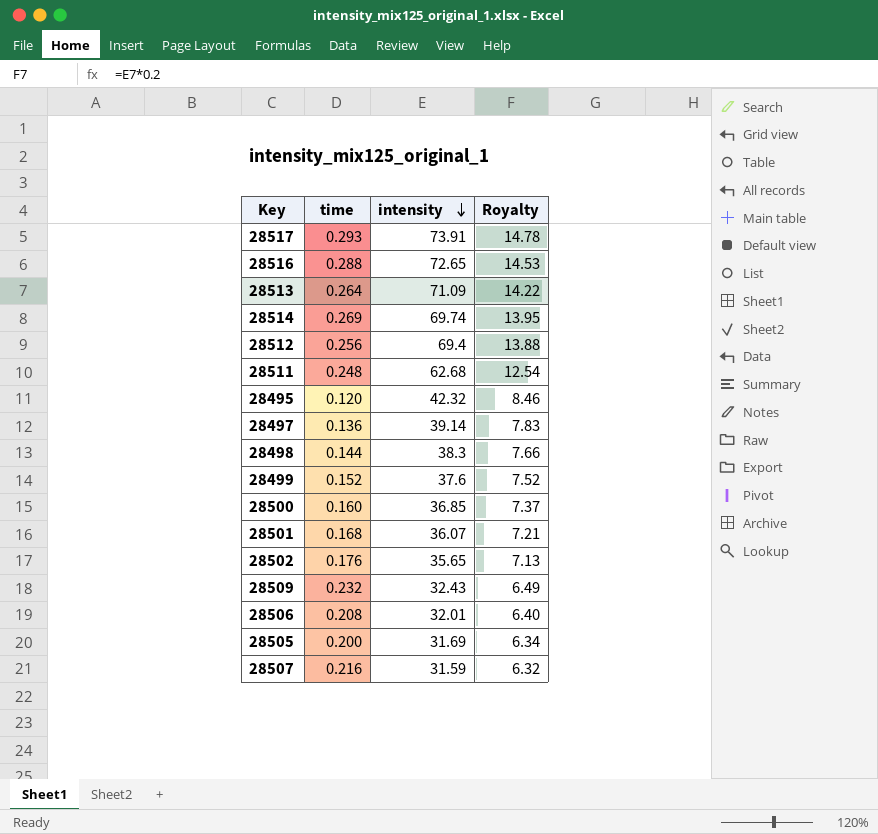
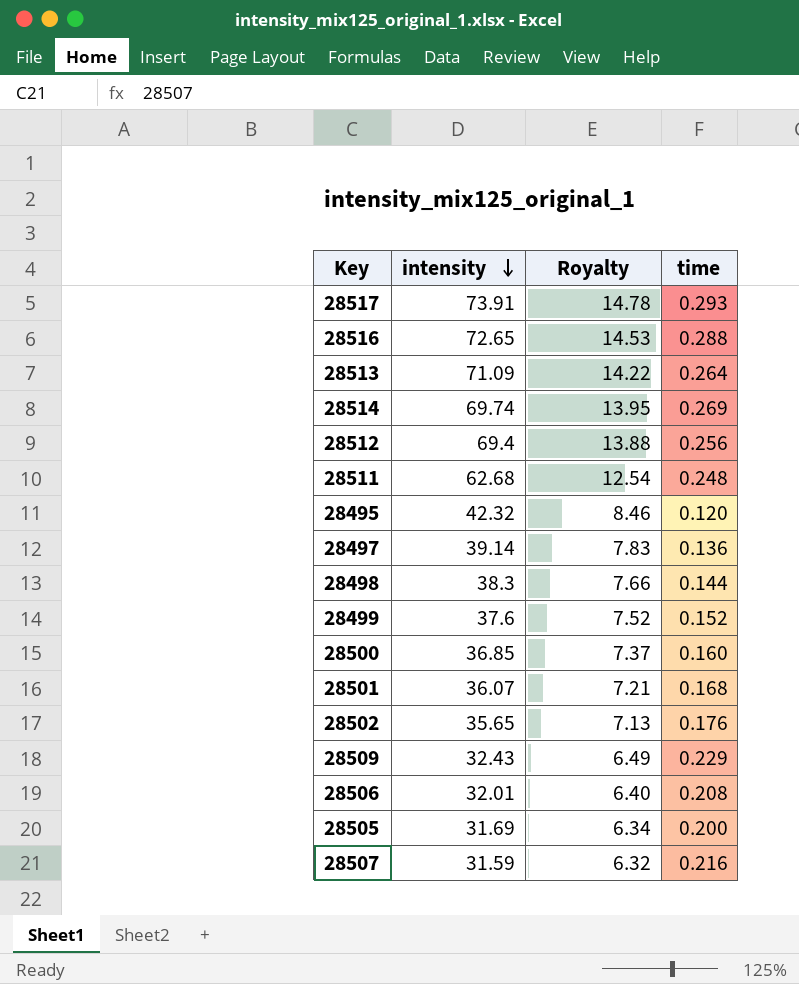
column time | position: 2 -> 4
28509 | time: 0.232 -> 0.229

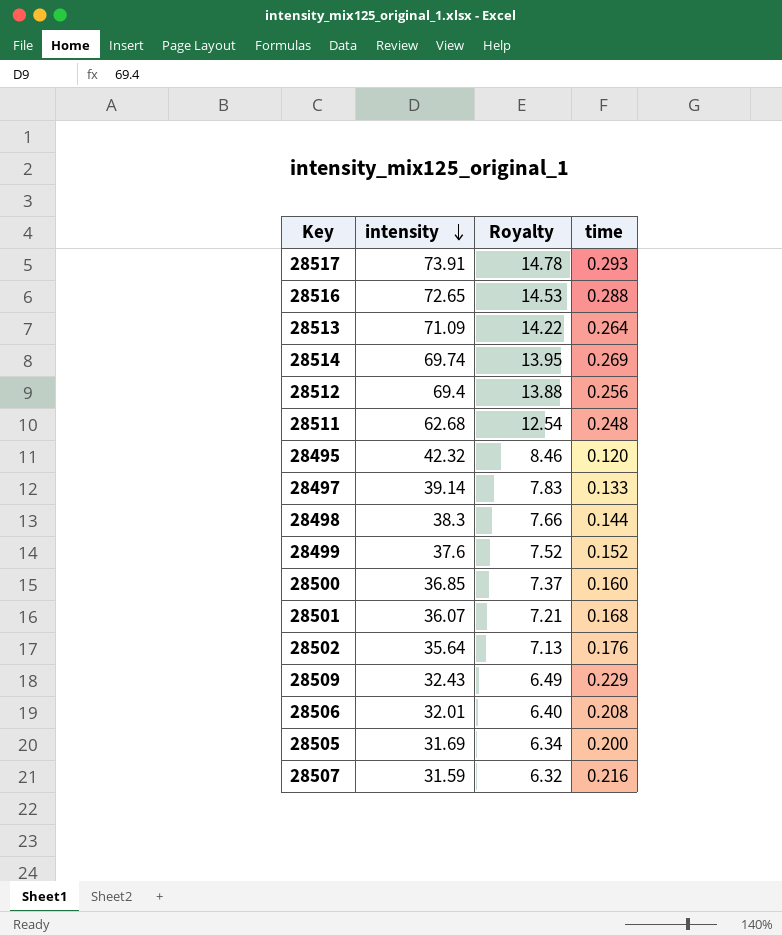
28497 | time: 0.136 -> 0.133
28502 | intensity: 35.65 -> 35.64

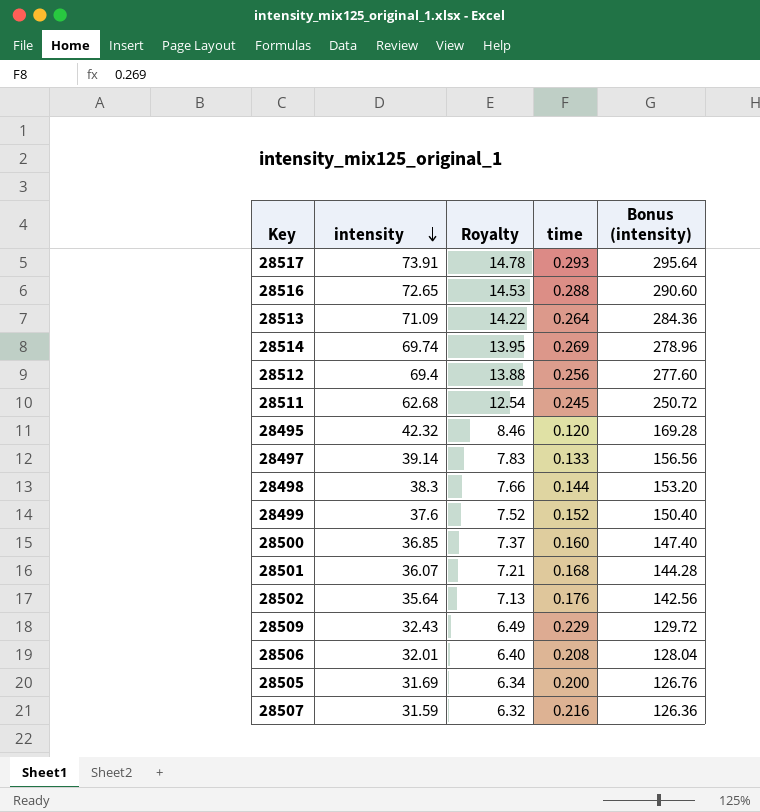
column Bonus (intensity) | formula: none -> [intensity] * 4
28511 | time: 0.248 -> 0.245

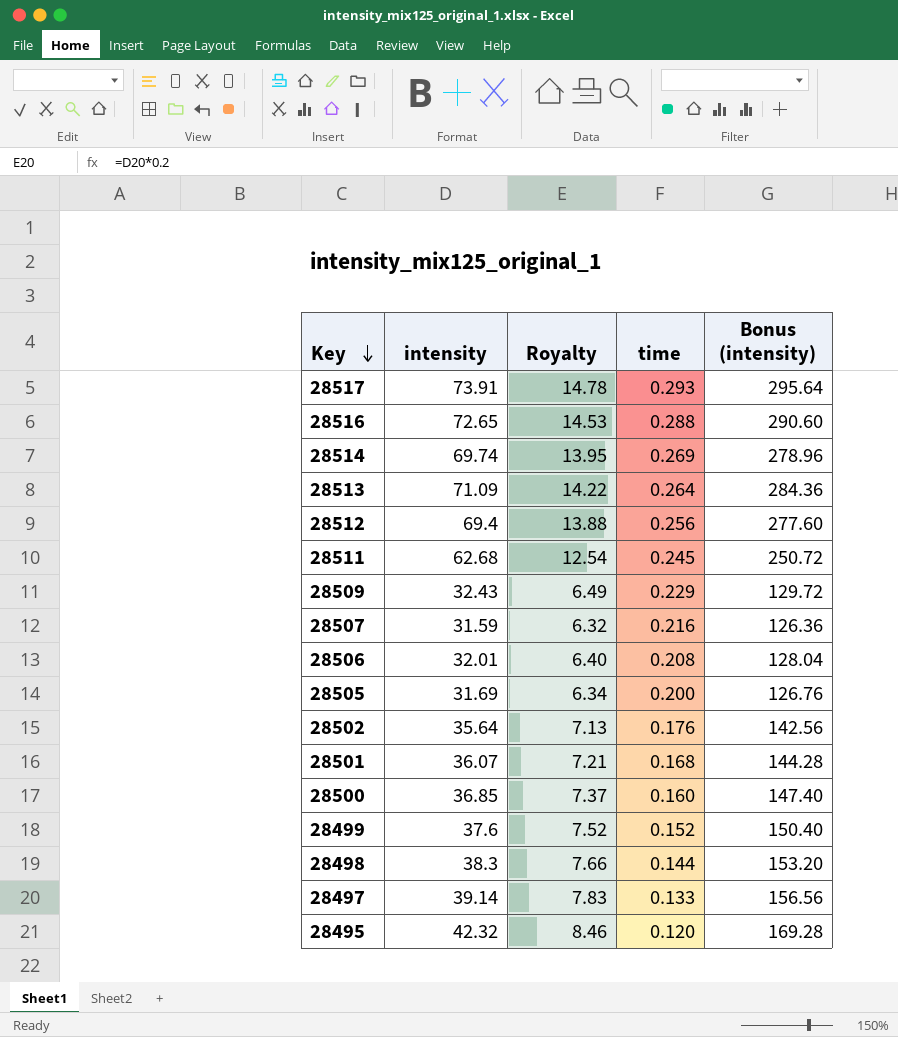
row order: intensity descending -> Key descending

